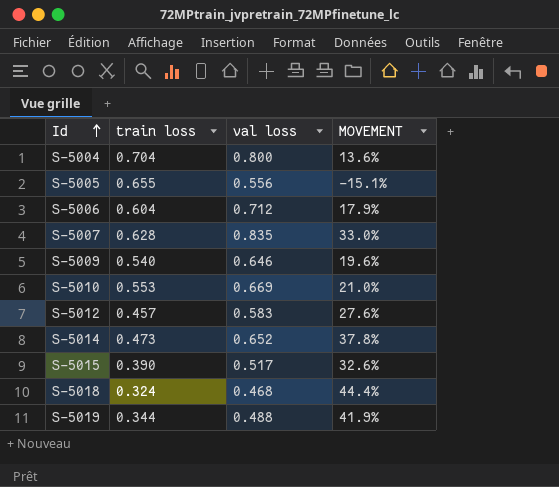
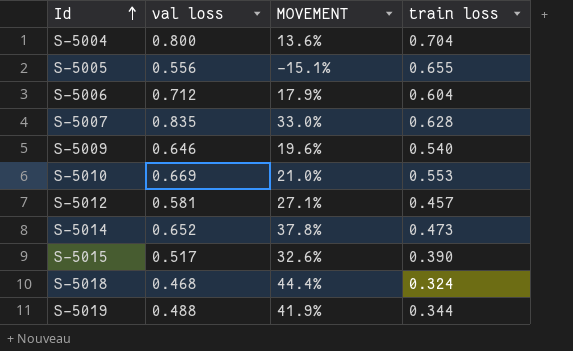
column train loss | position: 2 -> 4
S-5012 | val loss: 0.583 -> 0.581
S-5012 | MOVEMENT: 27.6% -> 27.1%

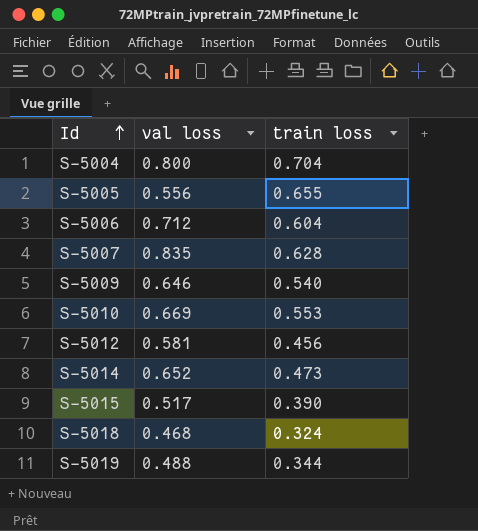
column MOVEMENT | formula: ([val loss] - [train loss]) / [train loss] -> none
S-5012 | train loss: 0.457 -> 0.456

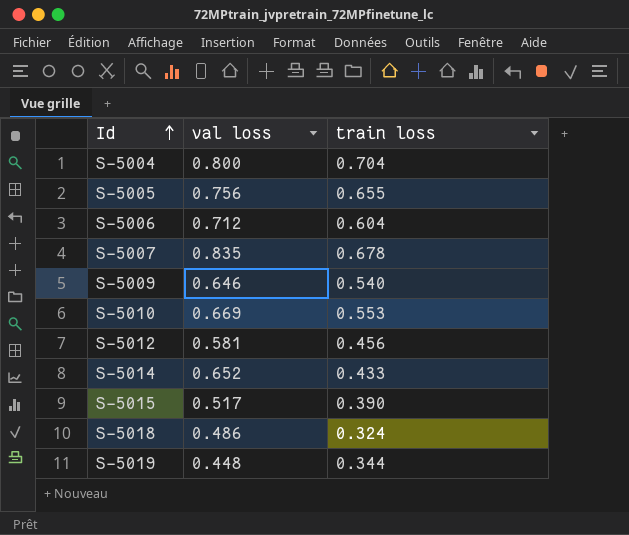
S-5005 | val loss: 0.556 -> 0.756
S-5007 | train loss: 0.628 -> 0.678
S-5014 | train loss: 0.473 -> 0.433
S-5018 | val loss: 0.468 -> 0.486
S-5019 | val loss: 0.488 -> 0.448

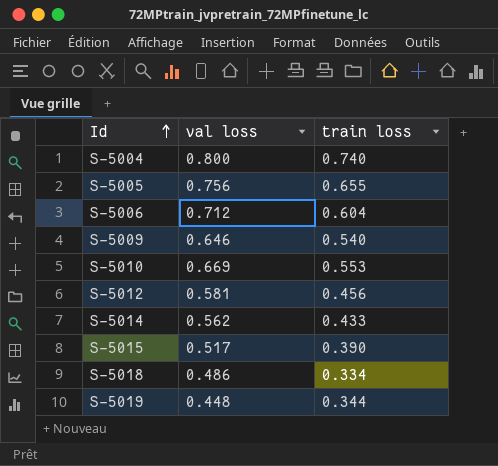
row S-5007: 0.835 | 0.678 -> none
S-5004 | train loss: 0.704 -> 0.740
S-5014 | val loss: 0.652 -> 0.562
S-5018 | train loss: 0.324 -> 0.334

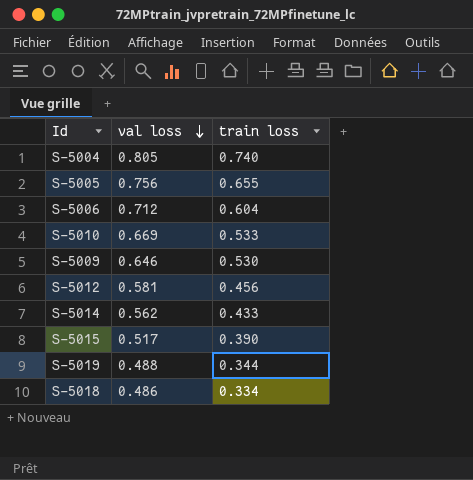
row order: Id ascending -> val loss descending
S-5004 | val loss: 0.800 -> 0.805
S-5010 | train loss: 0.553 -> 0.533
S-5009 | train loss: 0.540 -> 0.530
S-5019 | val loss: 0.448 -> 0.488

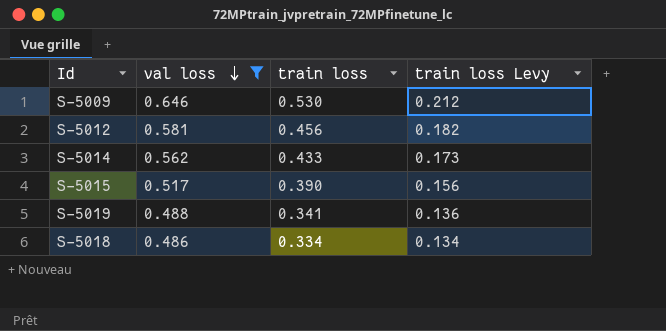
filter: none -> val loss <= 0.646
column train loss Levy | formula: none -> [train loss] * 0.4
S-5019 | train loss: 0.344 -> 0.341

